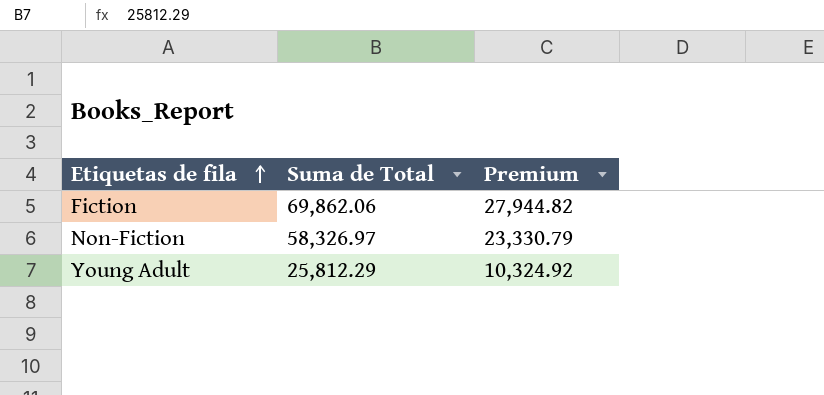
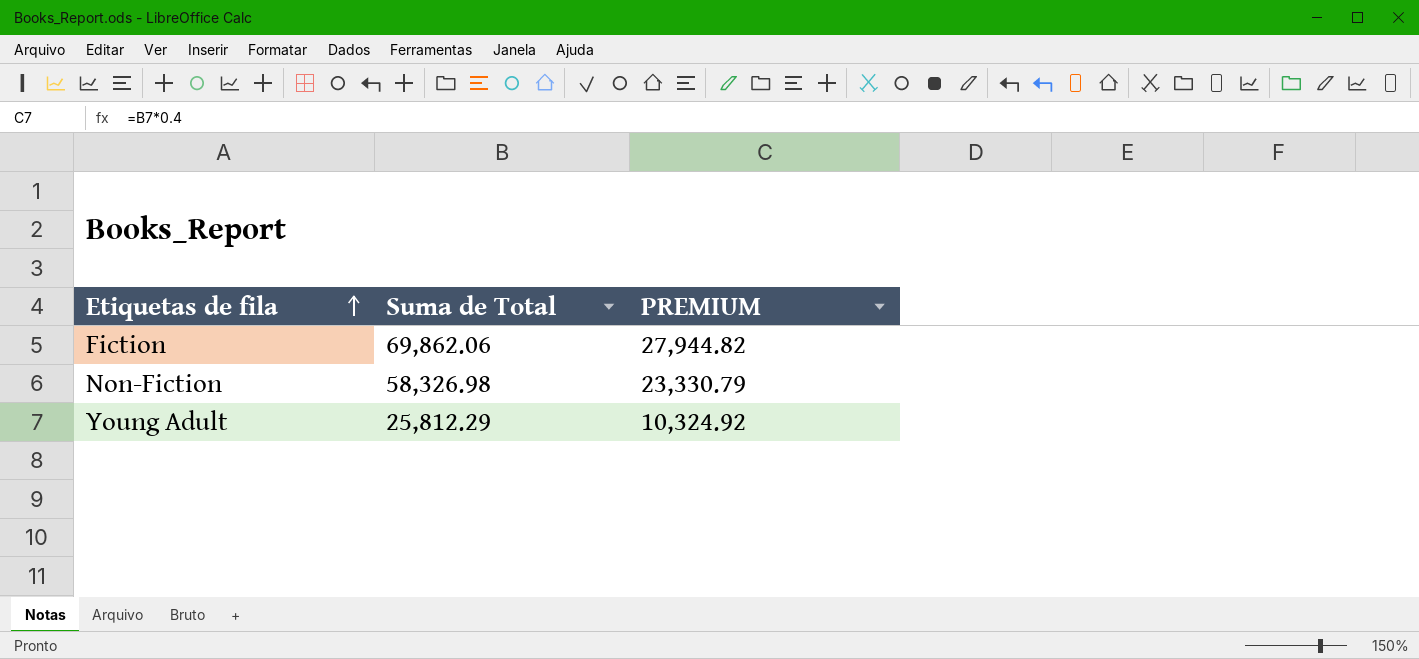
column name: Premium -> PREMIUM
Non-Fiction | Suma de Total: 58,326.97 -> 58,326.98

